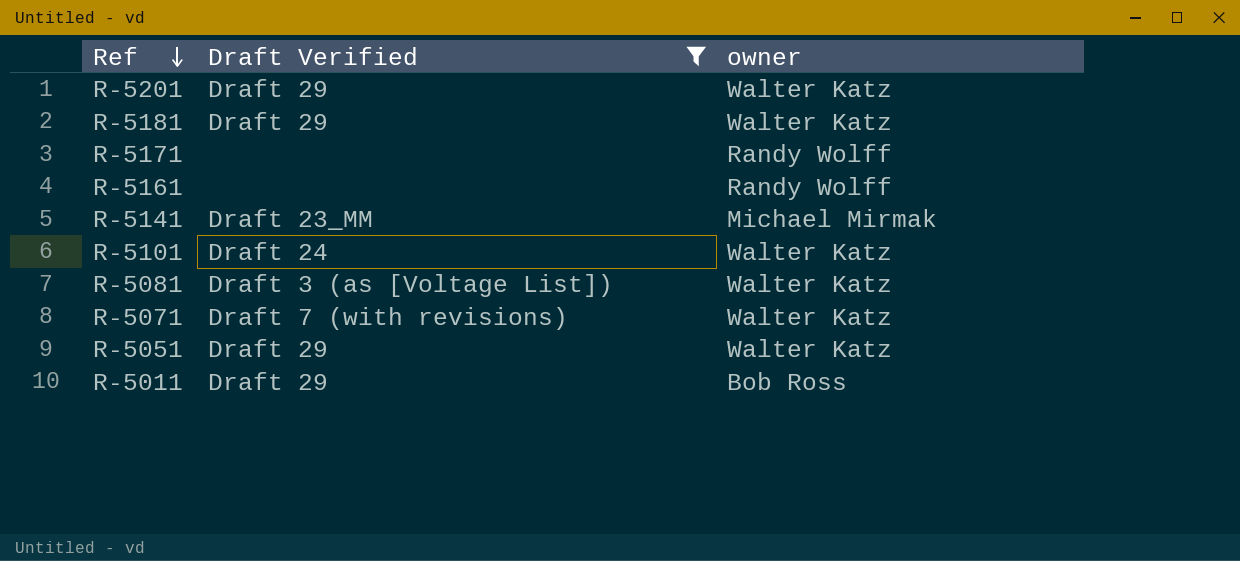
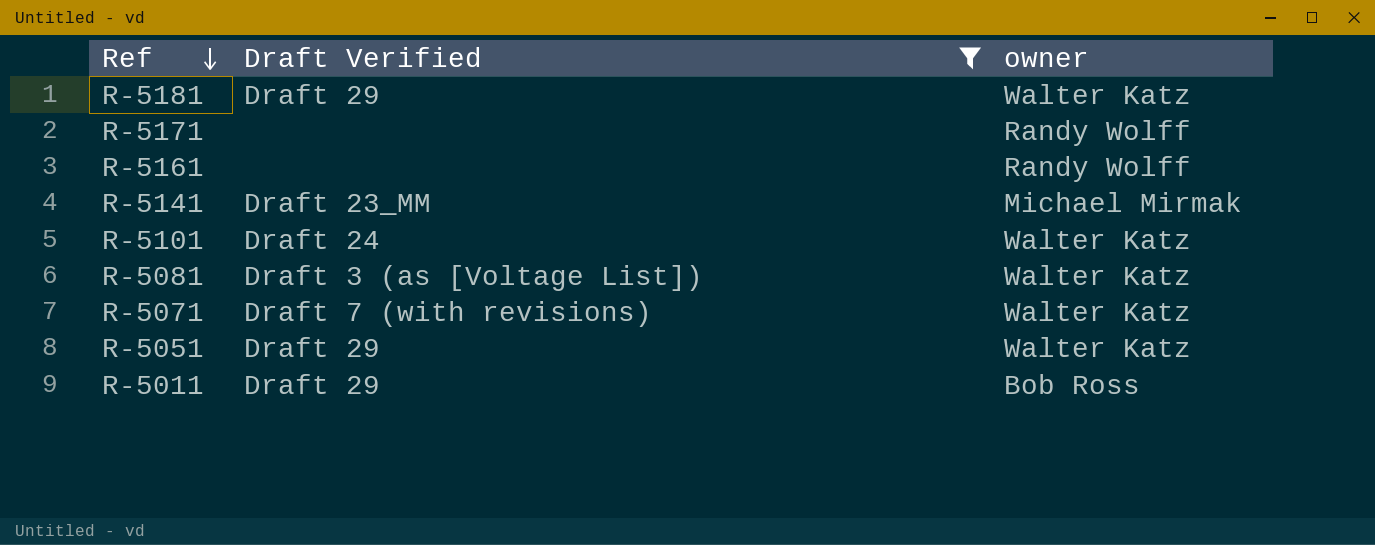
row R-5201: Draft 29 | Walter Katz -> none

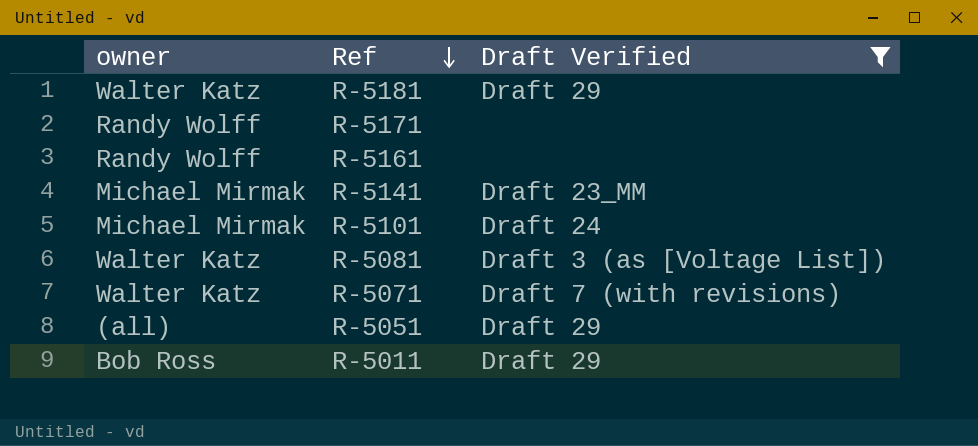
column owner | position: 3 -> 1
R-5101 | owner: Walter Katz -> Michael Mirmak
R-5051 | owner: Walter Katz -> (all)

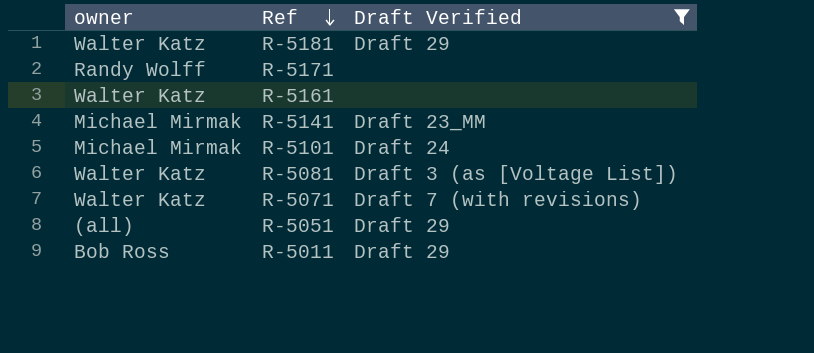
R-5161 | owner: Randy Wolff -> Walter Katz

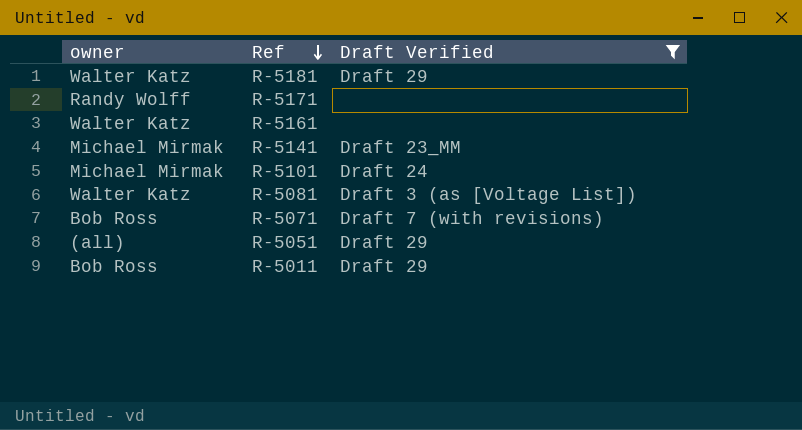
R-5071 | owner: Walter Katz -> Bob Ross

